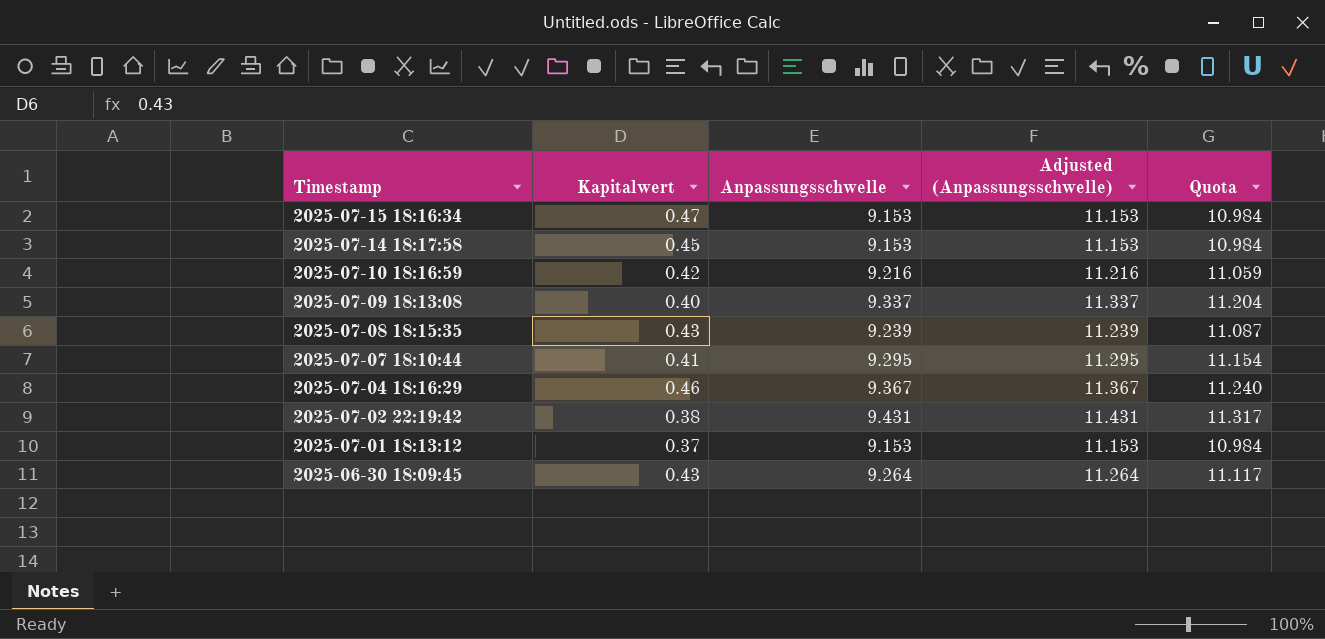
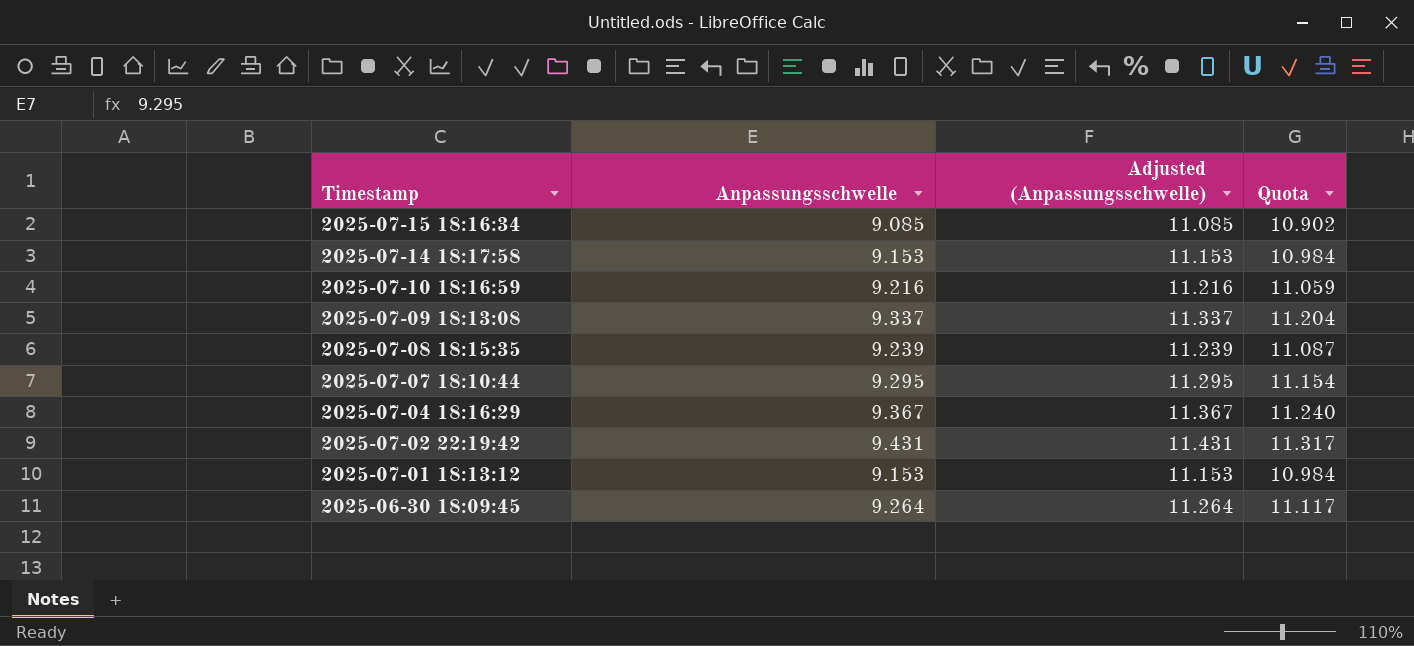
column Kapitalwert | position: 2 -> none
2025-07-15 18:16:34 | Anpassungsschwelle: 9.153 -> 9.085
2025-07-15 18:16:34 | Adjusted (Anpassungsschwelle): 11.153 -> 11.085
2025-07-15 18:16:34 | Quota: 10.984 -> 10.902

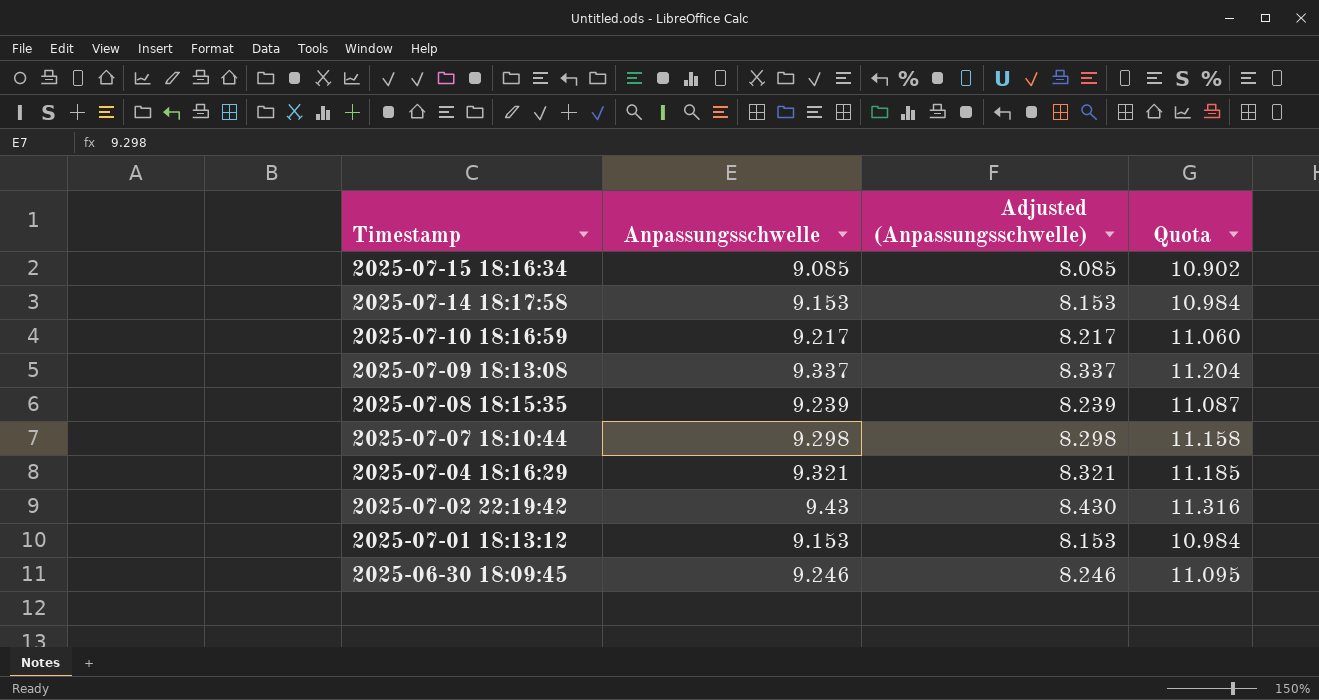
column Adjusted (Anpassungsschwelle) | formula: [Anpassungsschwelle] + 2 -> [Anpassungsschwelle] - 1
2025-07-10 18:16:59 | Anpassungsschwelle: 9.216 -> 9.217
2025-07-10 18:16:59 | Quota: 11.059 -> 11.060
2025-07-07 18:10:44 | Anpassungsschwelle: 9.295 -> 9.298
2025-07-07 18:10:44 | Quota: 11.154 -> 11.158
2025-07-04 18:16:29 | Anpassungsschwelle: 9.367 -> 9.321
2025-07-04 18:16:29 | Quota: 11.240 -> 11.185
2025-07-02 22:19:42 | Anpassungsschwelle: 9.431 -> 9.43
2025-07-02 22:19:42 | Quota: 11.317 -> 11.316
2025-06-30 18:09:45 | Anpassungsschwelle: 9.264 -> 9.246
2025-06-30 18:09:45 | Quota: 11.117 -> 11.095

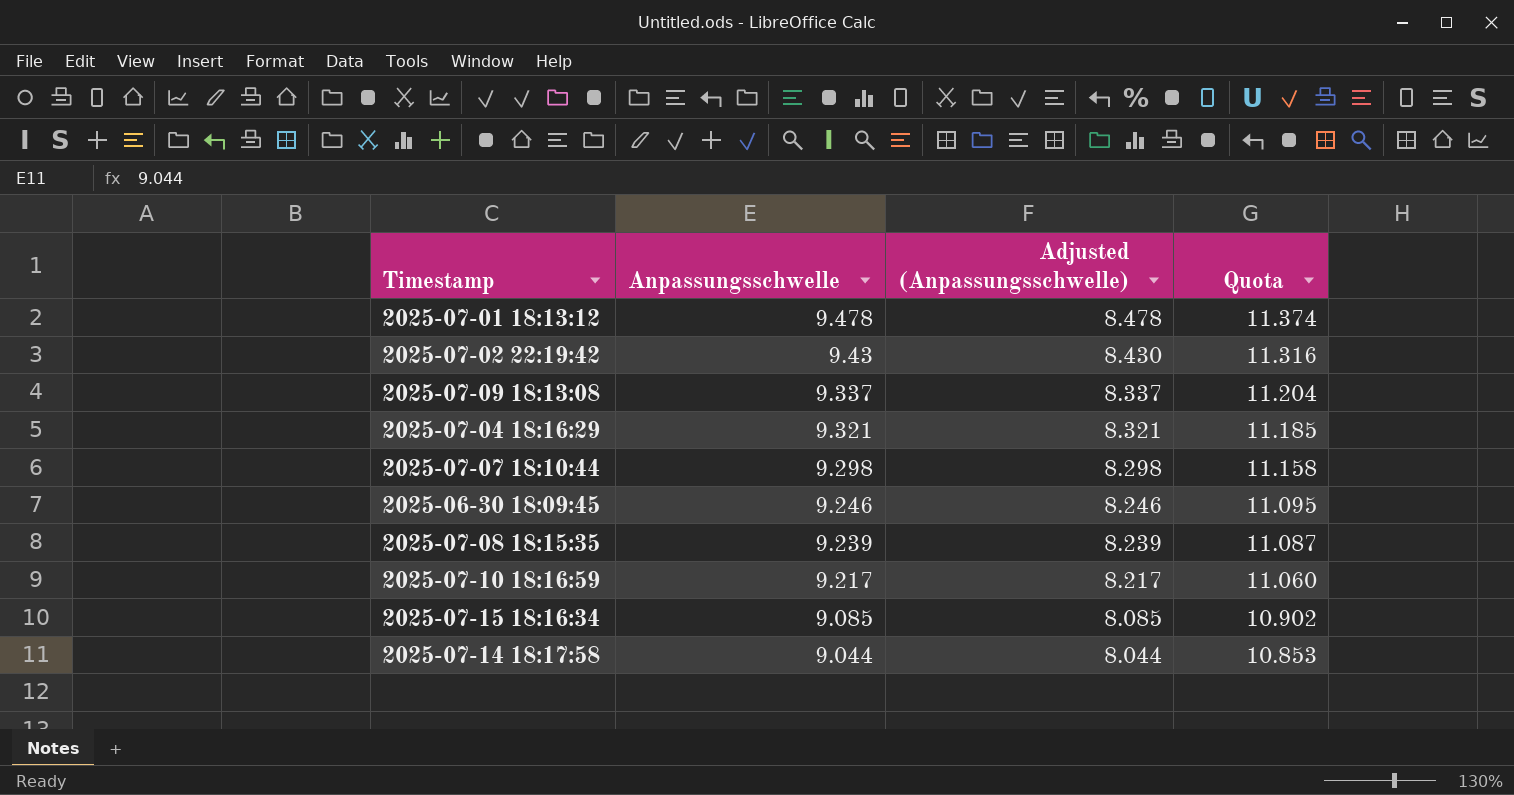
row order: Timestamp descending -> Anpassungsschwelle descending
2025-07-01 18:13:12 | Anpassungsschwelle: 9.153 -> 9.478
2025-07-01 18:13:12 | Adjusted (Anpassungsschwelle): 8.153 -> 8.478
2025-07-01 18:13:12 | Quota: 10.984 -> 11.374
2025-07-14 18:17:58 | Anpassungsschwelle: 9.153 -> 9.044
2025-07-14 18:17:58 | Adjusted (Anpassungsschwelle): 8.153 -> 8.044
2025-07-14 18:17:58 | Quota: 10.984 -> 10.853

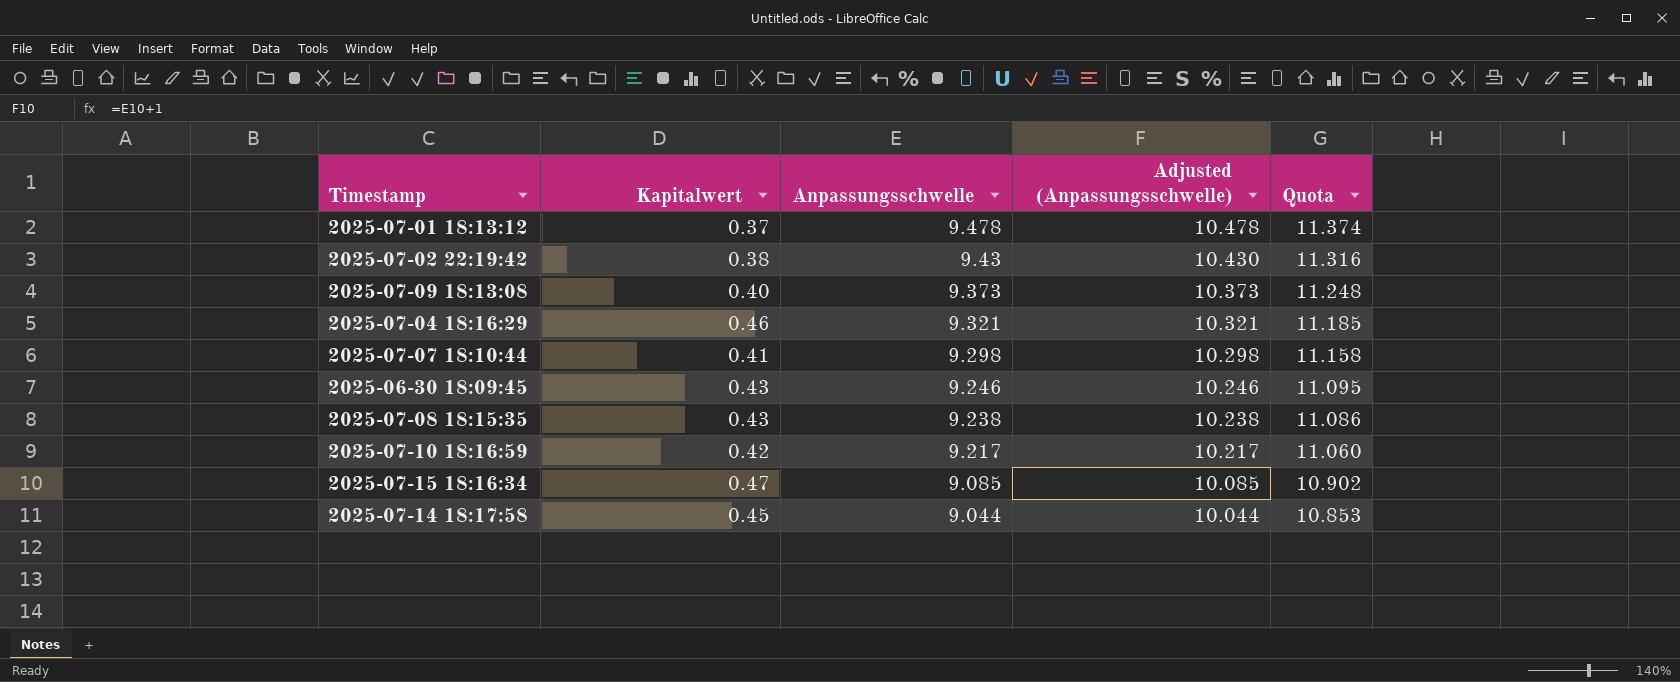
column Kapitalwert | position: none -> 2
column Adjusted (Anpassungsschwelle) | formula: [Anpassungsschwelle] - 1 -> [Anpassungsschwelle] + 1
2025-07-09 18:13:08 | Anpassungsschwelle: 9.337 -> 9.373
2025-07-09 18:13:08 | Quota: 11.204 -> 11.248
2025-07-08 18:15:35 | Anpassungsschwelle: 9.239 -> 9.238
2025-07-08 18:15:35 | Quota: 11.087 -> 11.086

